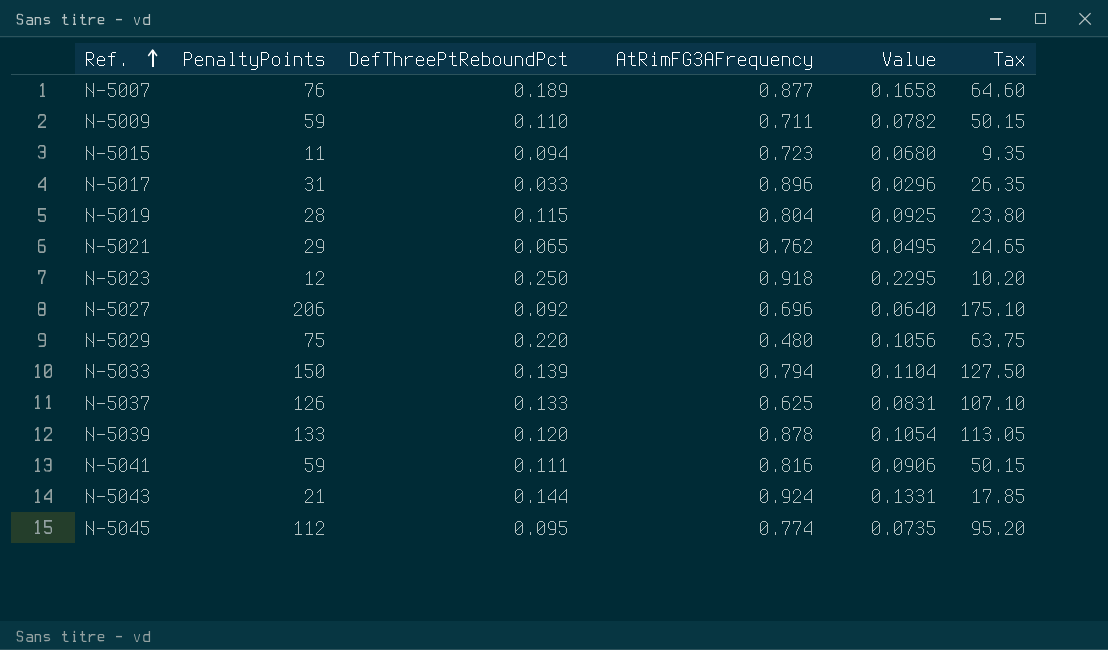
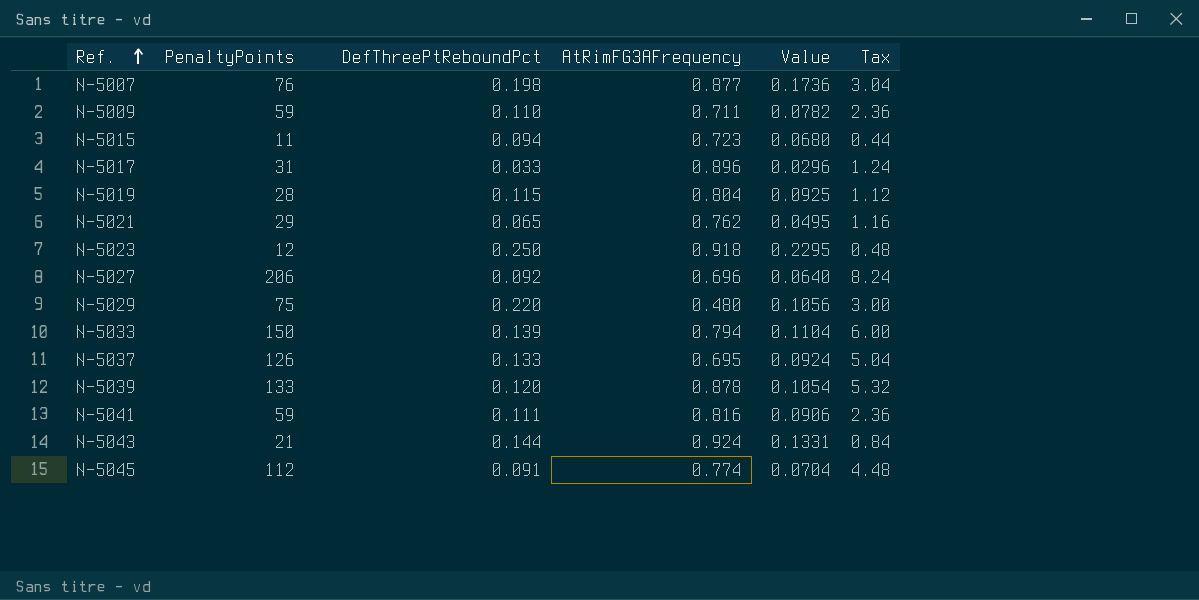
column Tax | formula: [PenaltyPoints] * 0.85 -> [PenaltyPoints] * 0.04
N-5007 | DefThreePtReboundPct: 0.189 -> 0.198
N-5007 | Value: 0.1658 -> 0.1736
N-5037 | AtRimFG3AFrequency: 0.625 -> 0.695
N-5037 | Value: 0.0831 -> 0.0924
N-5045 | DefThreePtReboundPct: 0.095 -> 0.091
N-5045 | Value: 0.0735 -> 0.0704

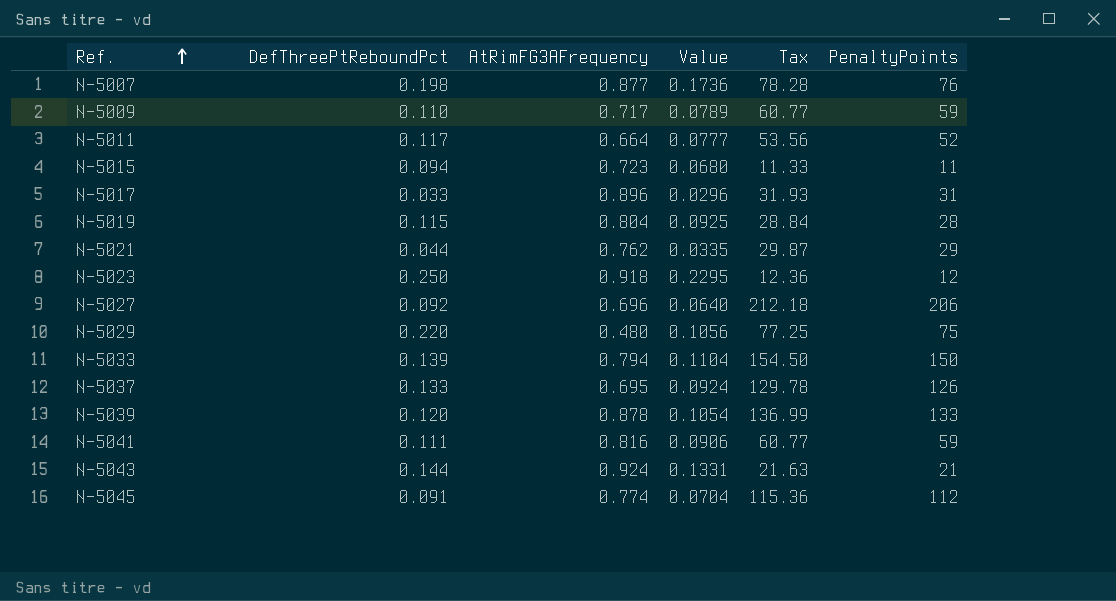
column Tax | formula: [PenaltyPoints] * 0.04 -> [PenaltyPoints] * 1.03
column PenaltyPoints | position: 2 -> 6
N-5009 | AtRimFG3AFrequency: 0.711 -> 0.717
N-5009 | Value: 0.0782 -> 0.0789
row N-5011: none -> 0.117 | 0.664 | 0.0777 | 53.56 | 52
N-5021 | DefThreePtReboundPct: 0.065 -> 0.044
N-5021 | Value: 0.0495 -> 0.0335

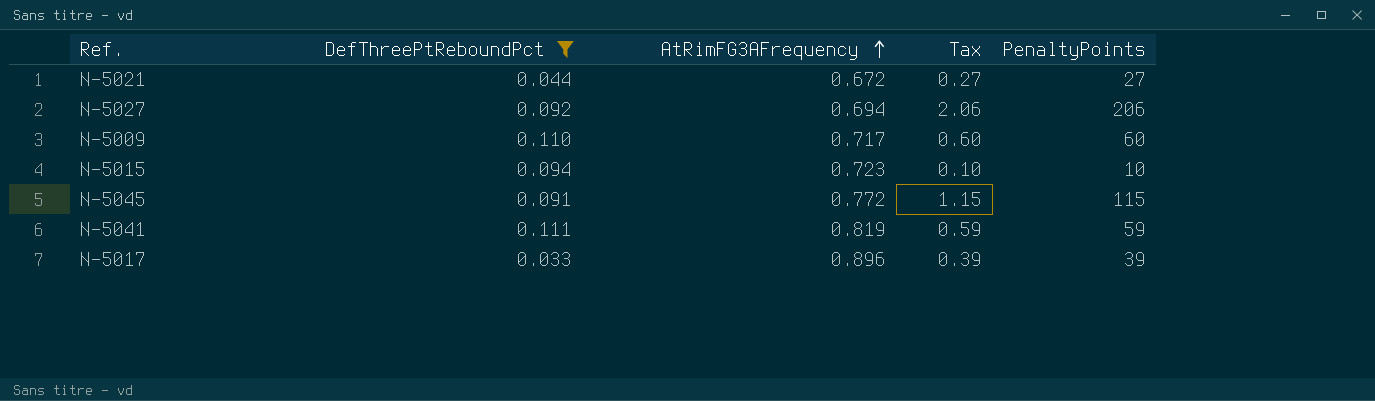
filter: none -> DefThreePtReboundPct <= 0.111
row order: Ref. ascending -> AtRimFG3AFrequency ascending
column Value | formula: [DefThreePtReboundPct] * [AtRimFG3AFrequency] -> none
column Tax | formula: [PenaltyPoints] * 1.03 -> [PenaltyPoints] * 0.01
N-5021 | AtRimFG3AFrequency: 0.762 -> 0.672
N-5021 | PenaltyPoints: 29 -> 27
N-5027 | AtRimFG3AFrequency: 0.696 -> 0.694
N-5009 | PenaltyPoints: 59 -> 60
N-5015 | PenaltyPoints: 11 -> 10
N-5045 | AtRimFG3AFrequency: 0.774 -> 0.772
N-5045 | PenaltyPoints: 112 -> 115
N-5041 | AtRimFG3AFrequency: 0.816 -> 0.819
N-5017 | PenaltyPoints: 31 -> 39

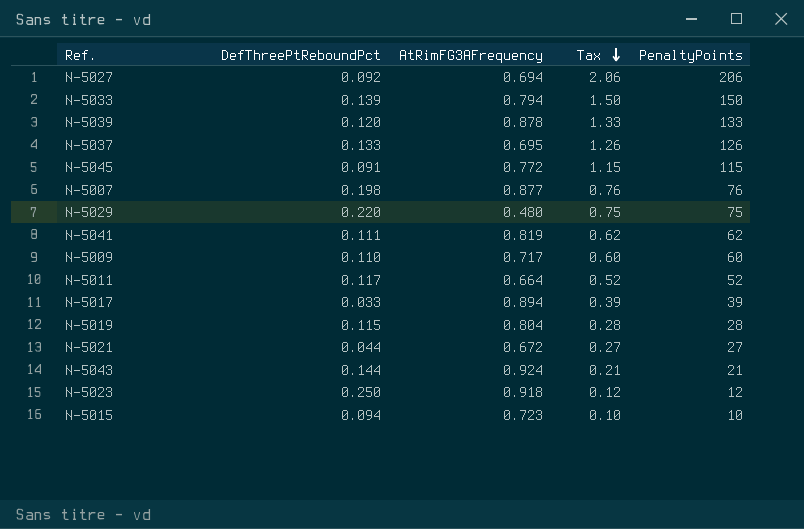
filter: DefThreePtReboundPct <= 0.111 -> none
row order: AtRimFG3AFrequency ascending -> Tax descending
N-5041 | Tax: 0.59 -> 0.62
N-5041 | PenaltyPoints: 59 -> 62
N-5017 | AtRimFG3AFrequency: 0.896 -> 0.894

